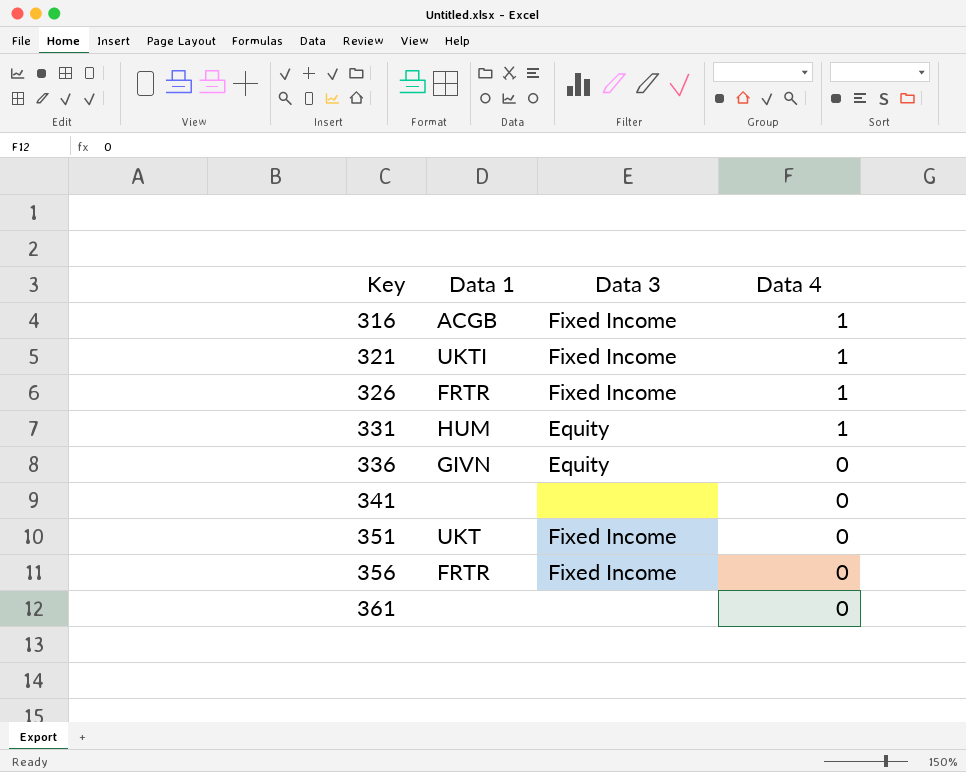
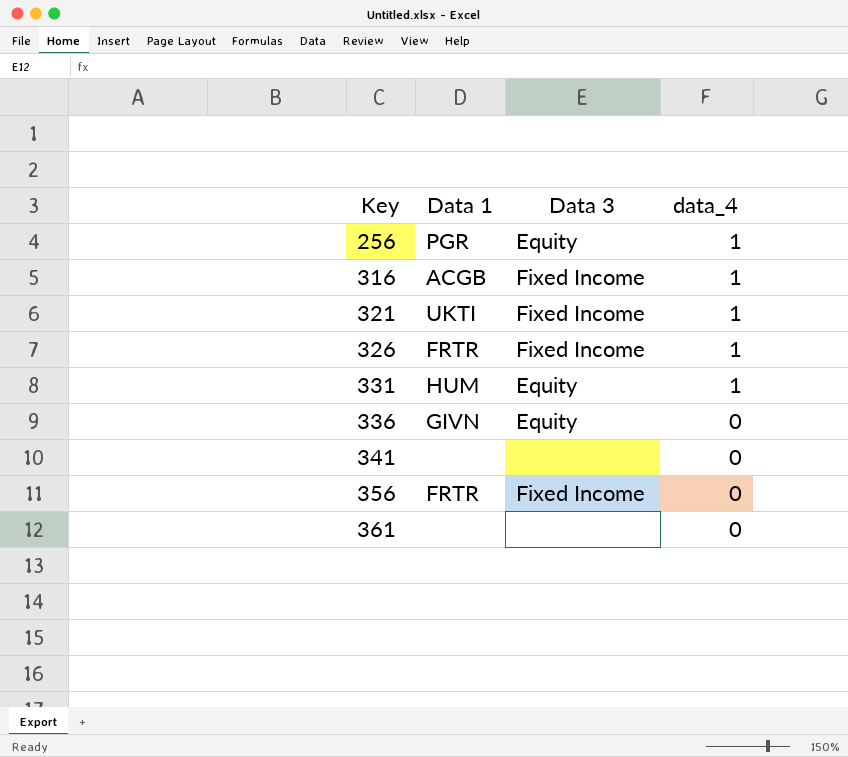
column name: Data 4 -> data_4
row 351: UKT | Fixed Income | 0 -> none
row 256: none -> PGR | Equity | 1

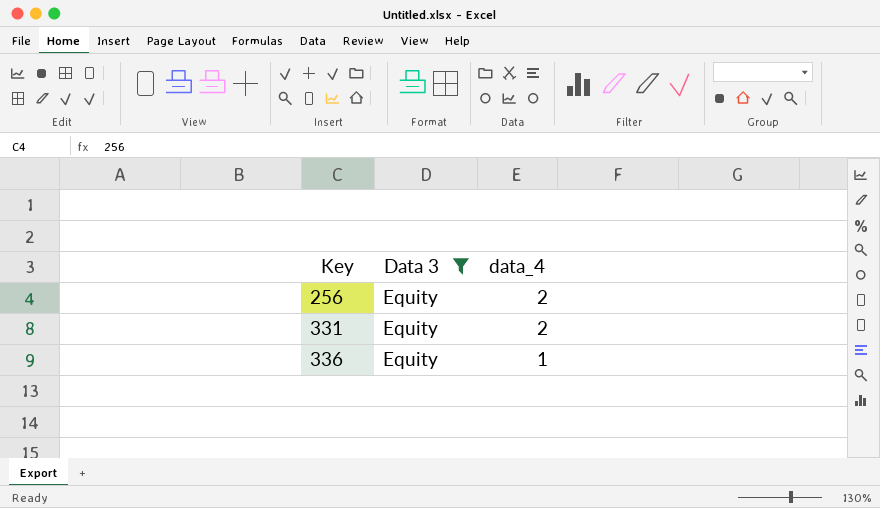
filter: none -> Data 3 = Equity
column Data 1 | position: 2 -> none
256 | data_4: 1 -> 2
331 | data_4: 1 -> 2
336 | data_4: 0 -> 1

